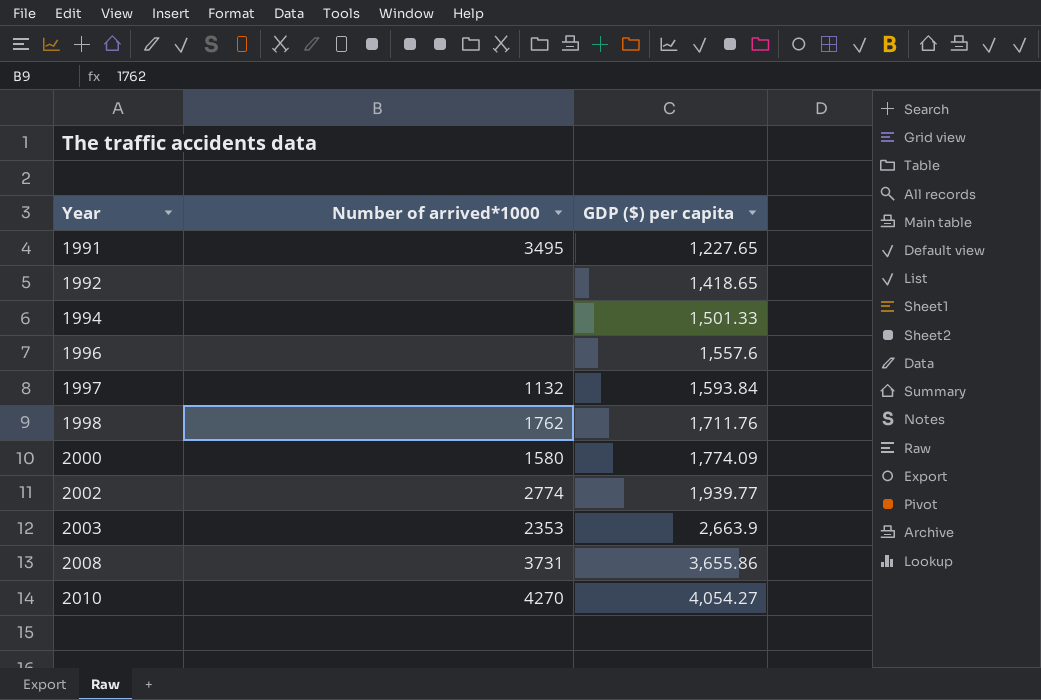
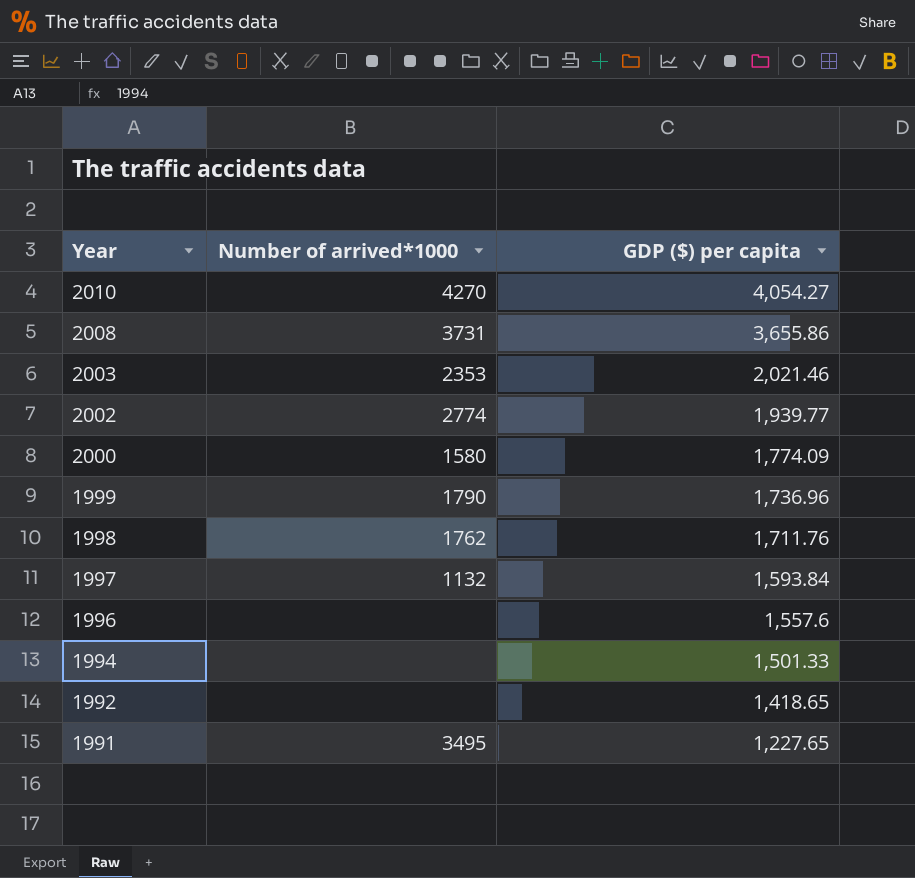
row order: Year ascending -> Year descending
2003 | GDP ($) per capita: 2,663.9 -> 2,021.46
row 1999: none -> 1790 | 1,736.96

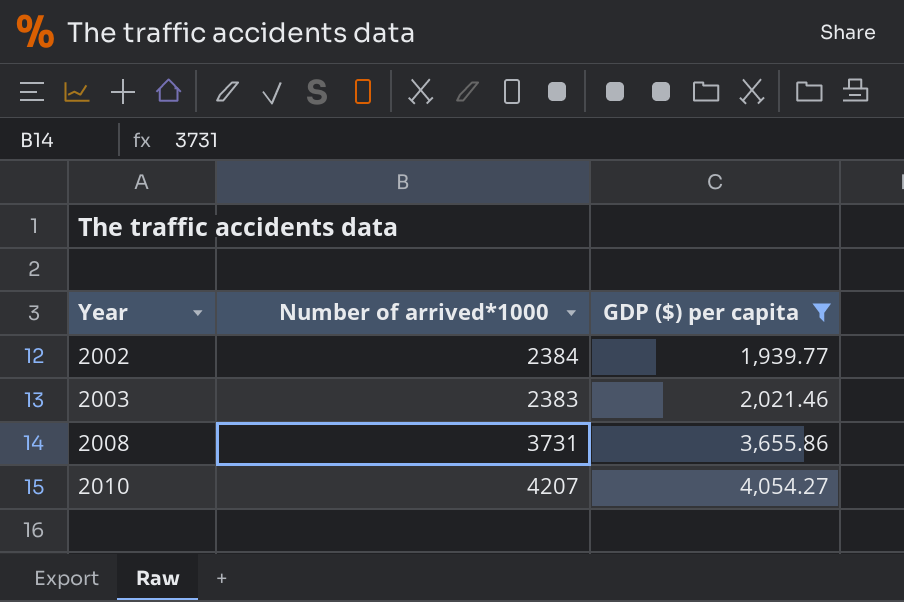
filter: none -> GDP ($) per capita >= 1,939.77
row order: Year descending -> Year ascending
2002 | Number of arrived*1000: 2774 -> 2384
2003 | Number of arrived*1000: 2353 -> 2383
2010 | Number of arrived*1000: 4270 -> 4207

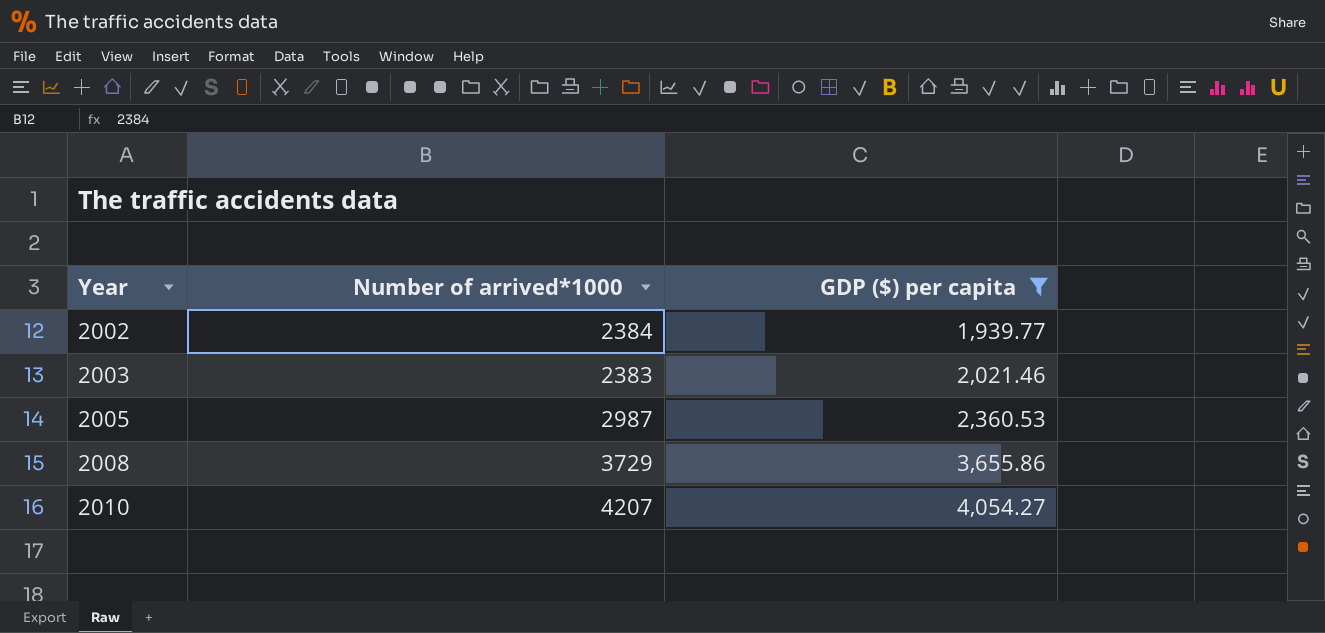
row 2005: none -> 2987 | 2,360.53
2008 | Number of arrived*1000: 3731 -> 3729

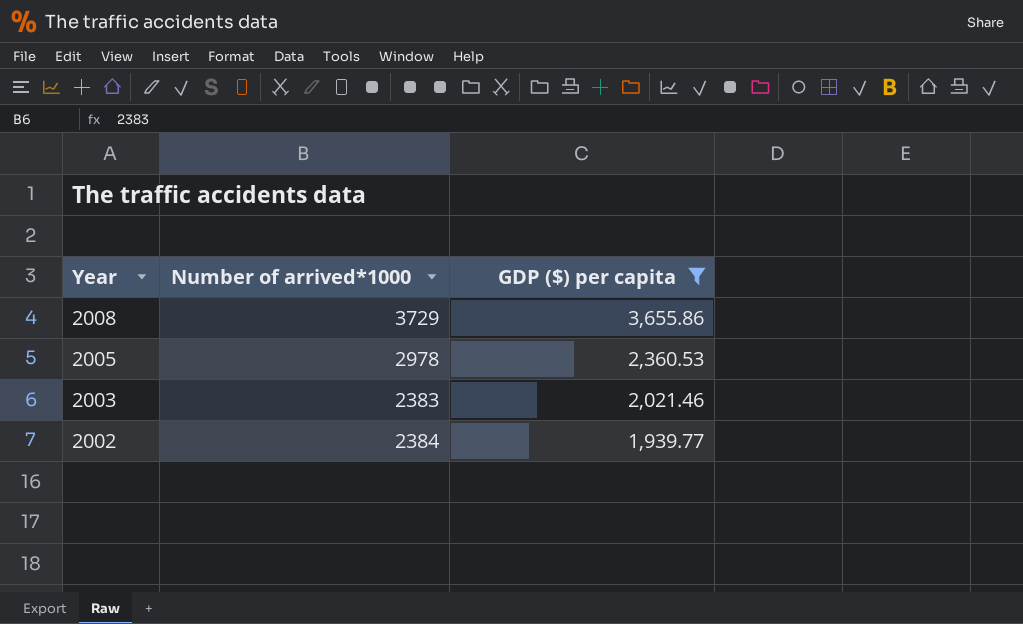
row order: Year ascending -> Year descending
row 2010: 4207 | 4,054.27 -> none
2005 | Number of arrived*1000: 2987 -> 2978

